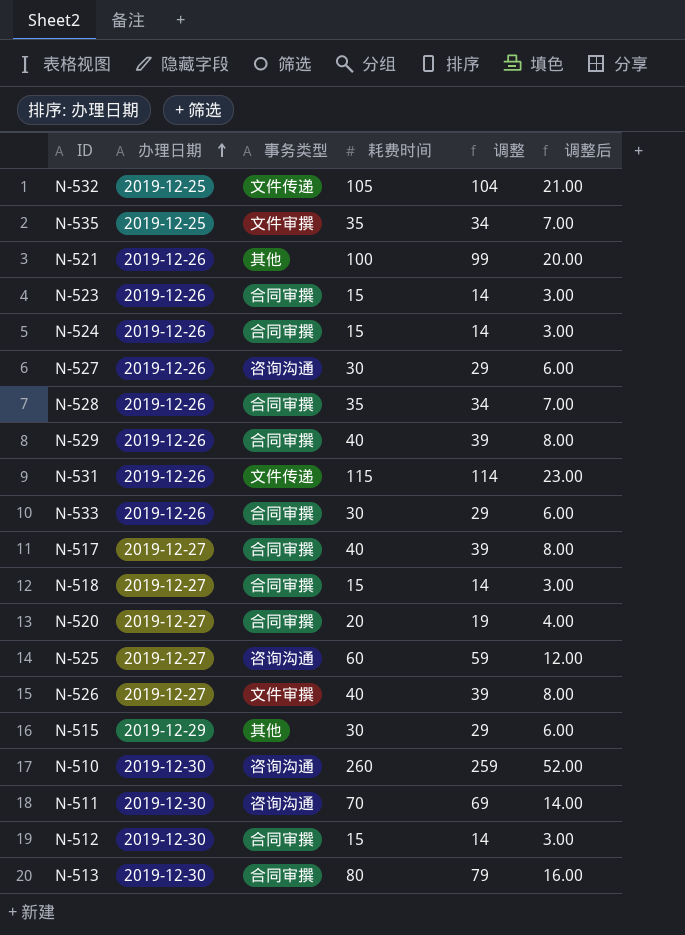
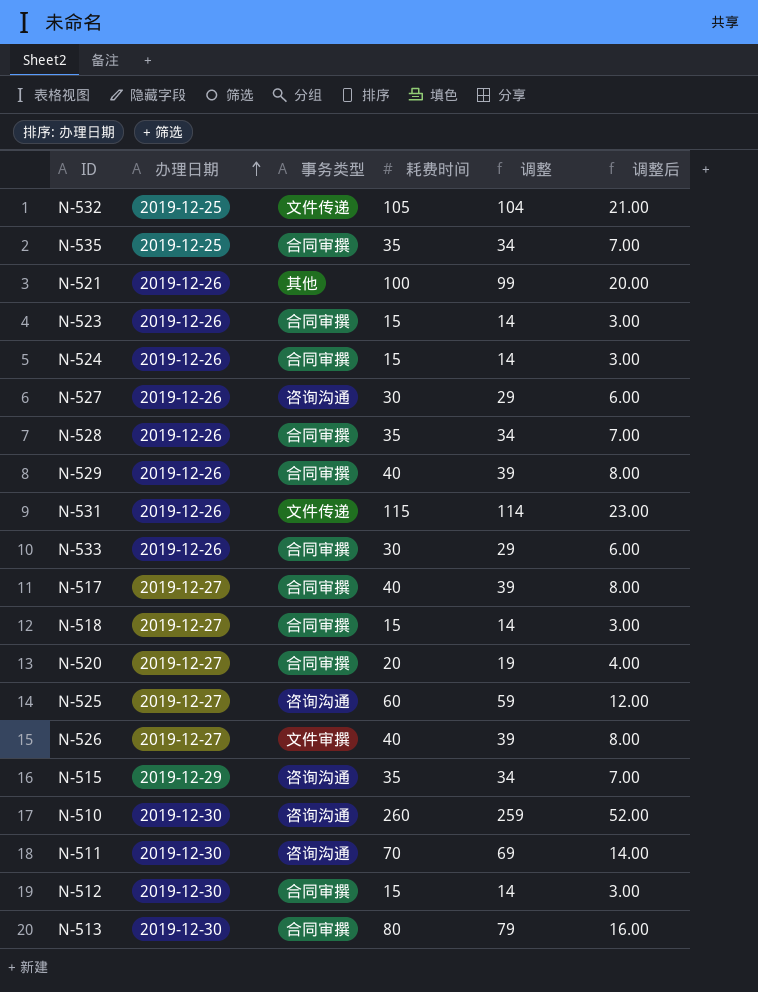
N-535 | 事务类型: 文件审撰 -> 合同审撰
N-515 | 事务类型: 其他 -> 咨询沟通
N-515 | 耗费时间: 30 -> 35
N-515 | 调整: 29 -> 34
N-515 | 调整后: 6.00 -> 7.00

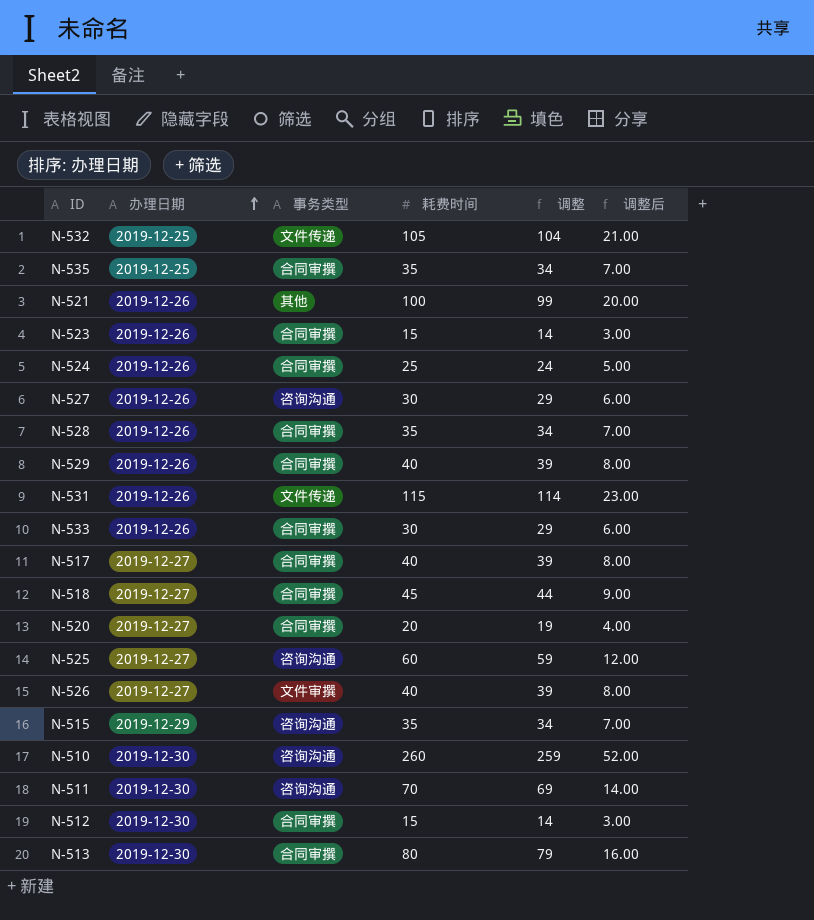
N-524 | 耗费时间: 15 -> 25
N-524 | 调整: 14 -> 24
N-524 | 调整后: 3.00 -> 5.00
N-518 | 耗费时间: 15 -> 45
N-518 | 调整: 14 -> 44
N-518 | 调整后: 3.00 -> 9.00

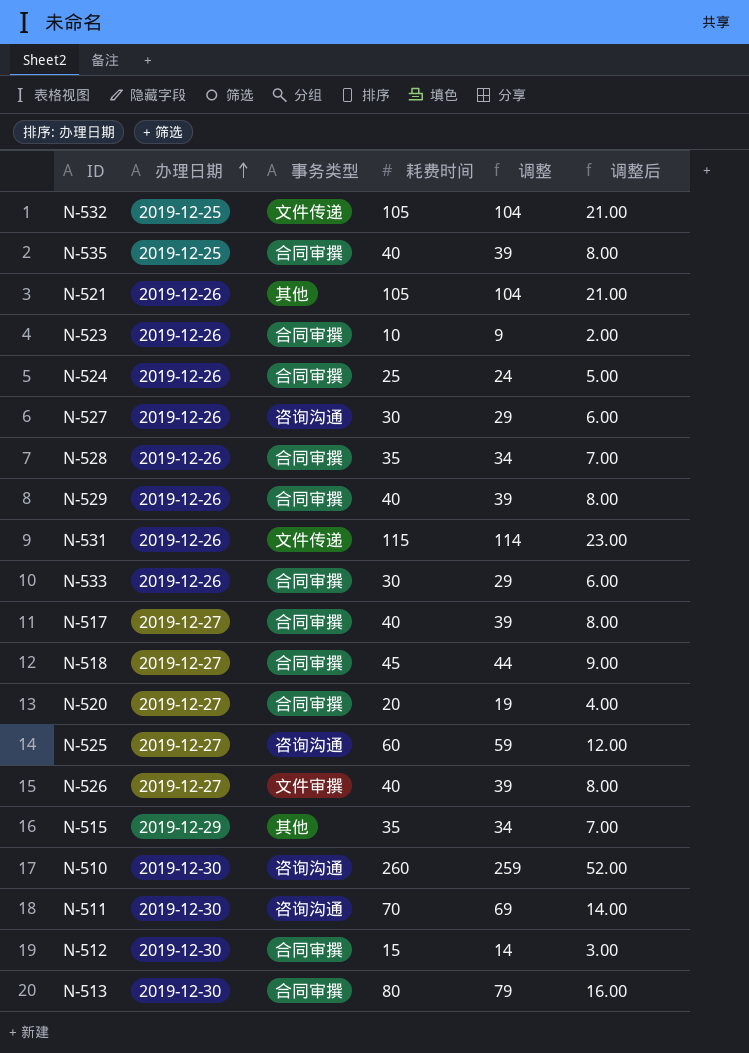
N-535 | 耗费时间: 35 -> 40
N-535 | 调整: 34 -> 39
N-535 | 调整后: 7.00 -> 8.00
N-521 | 耗费时间: 100 -> 105
N-521 | 调整: 99 -> 104
N-521 | 调整后: 20.00 -> 21.00
N-523 | 耗费时间: 15 -> 10
N-523 | 调整: 14 -> 9
N-523 | 调整后: 3.00 -> 2.00
N-515 | 事务类型: 咨询沟通 -> 其他

